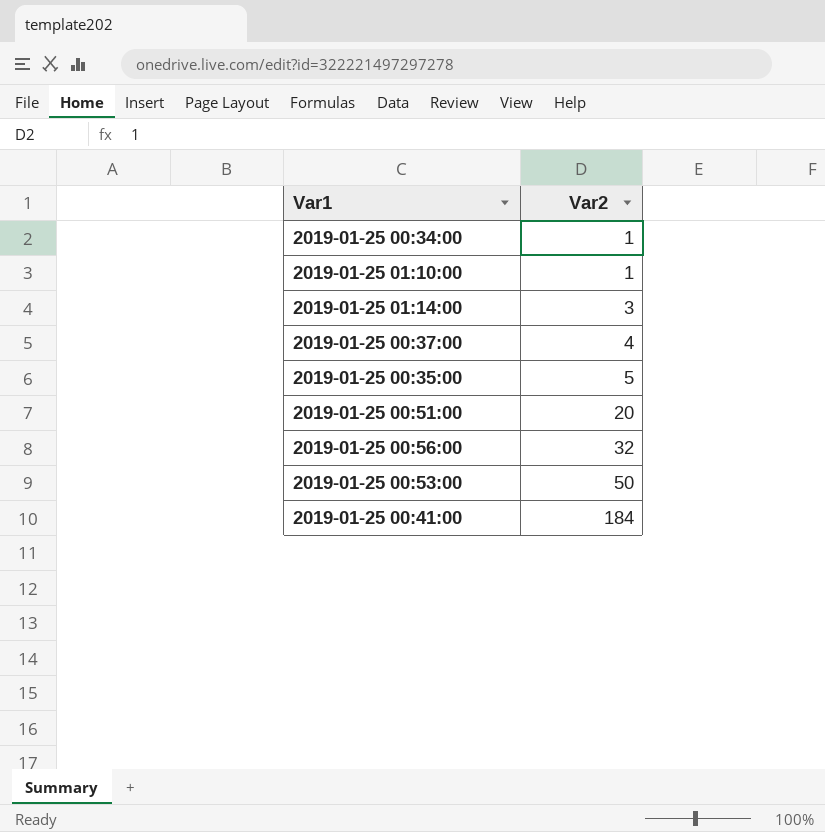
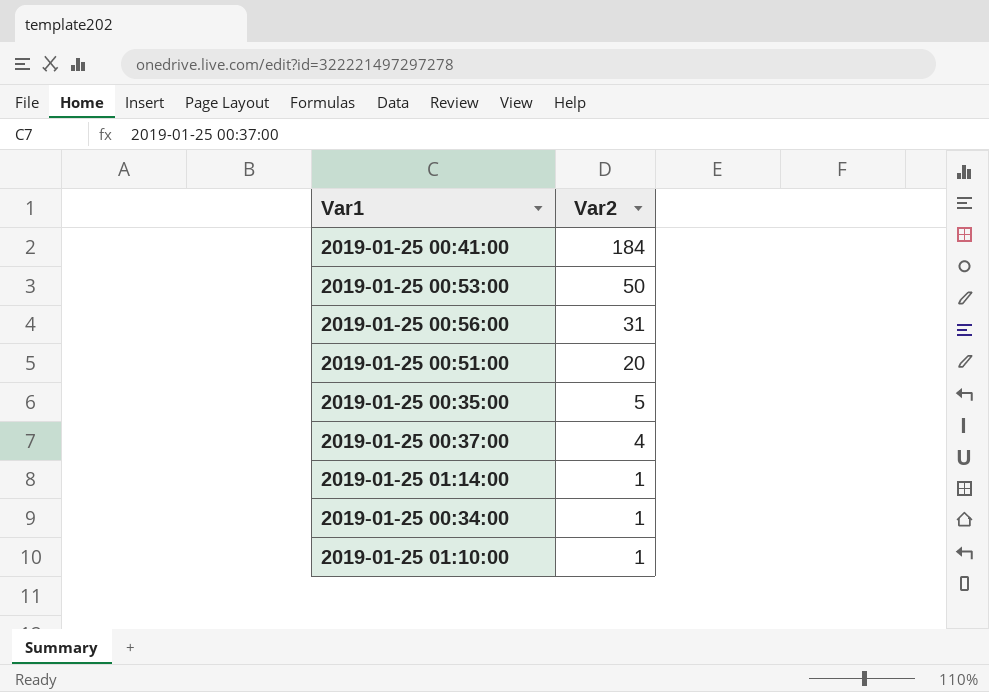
row order: Var2 ascending -> Var2 descending
2019-01-25 00:56:00 | Var2: 32 -> 31
2019-01-25 01:14:00 | Var2: 3 -> 1

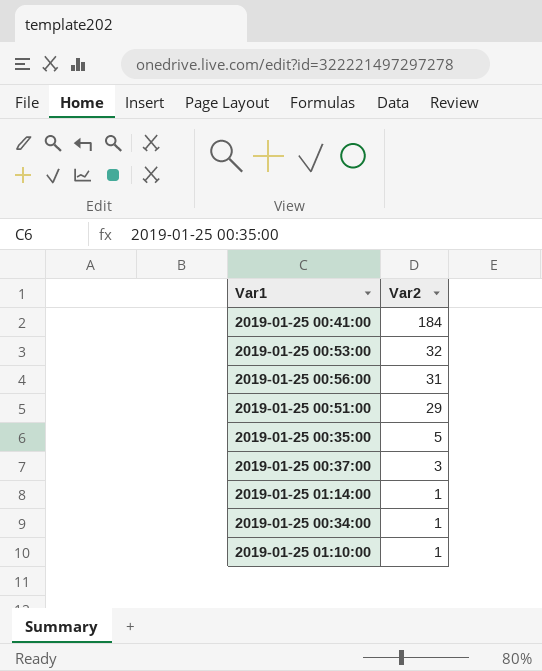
2019-01-25 00:53:00 | Var2: 50 -> 32
2019-01-25 00:51:00 | Var2: 20 -> 29
2019-01-25 00:37:00 | Var2: 4 -> 3

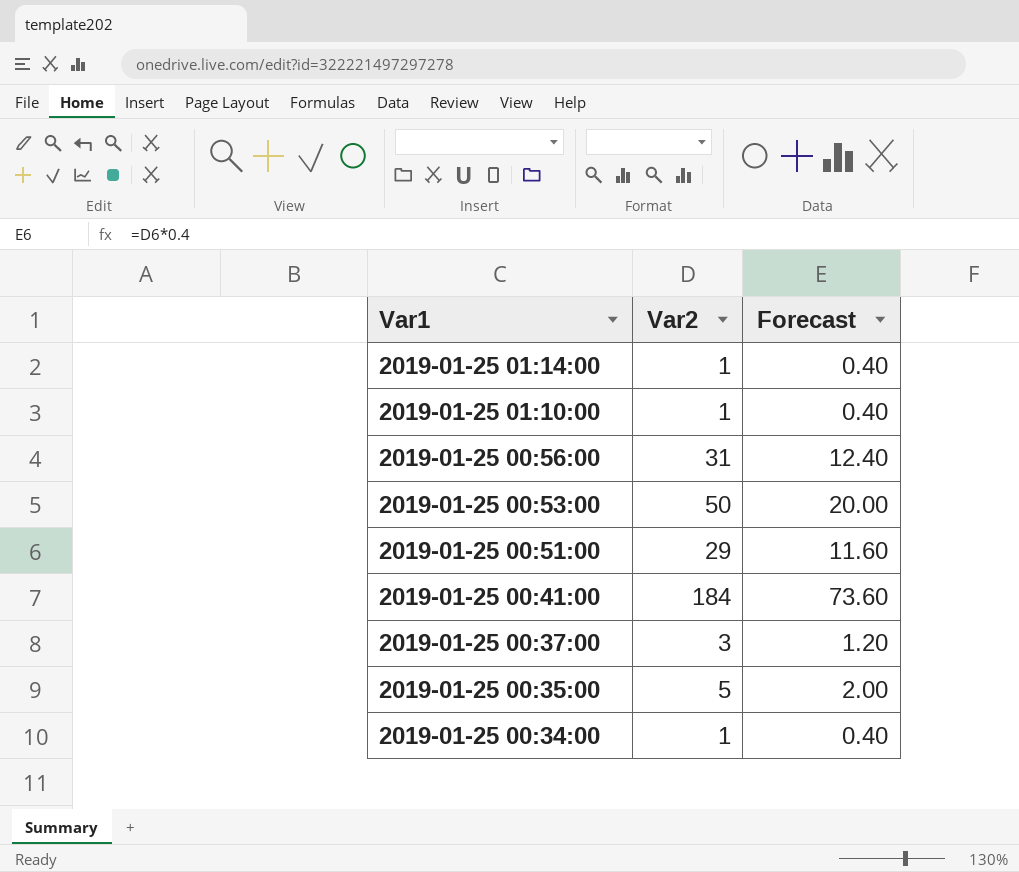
row order: Var2 descending -> Var1 descending
column Forecast | formula: none -> [Var2] * 0.4
2019-01-25 00:53:00 | Var2: 32 -> 50

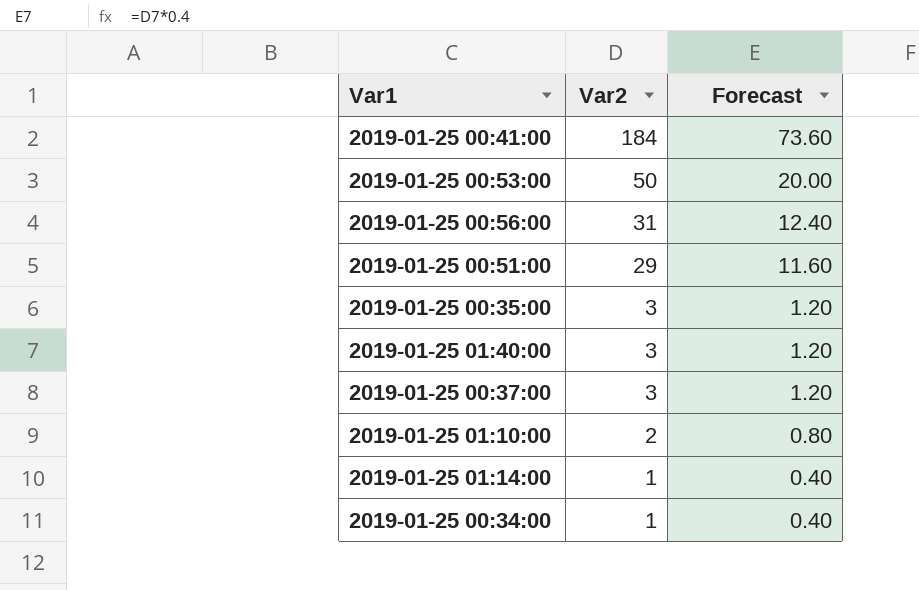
row order: Var1 descending -> Var2 descending
2019-01-25 00:35:00 | Var2: 5 -> 3
2019-01-25 00:35:00 | Forecast: 2.00 -> 1.20
row 2019-01-25 01:40:00: none -> 3 | 1.20
2019-01-25 01:10:00 | Var2: 1 -> 2
2019-01-25 01:10:00 | Forecast: 0.40 -> 0.80

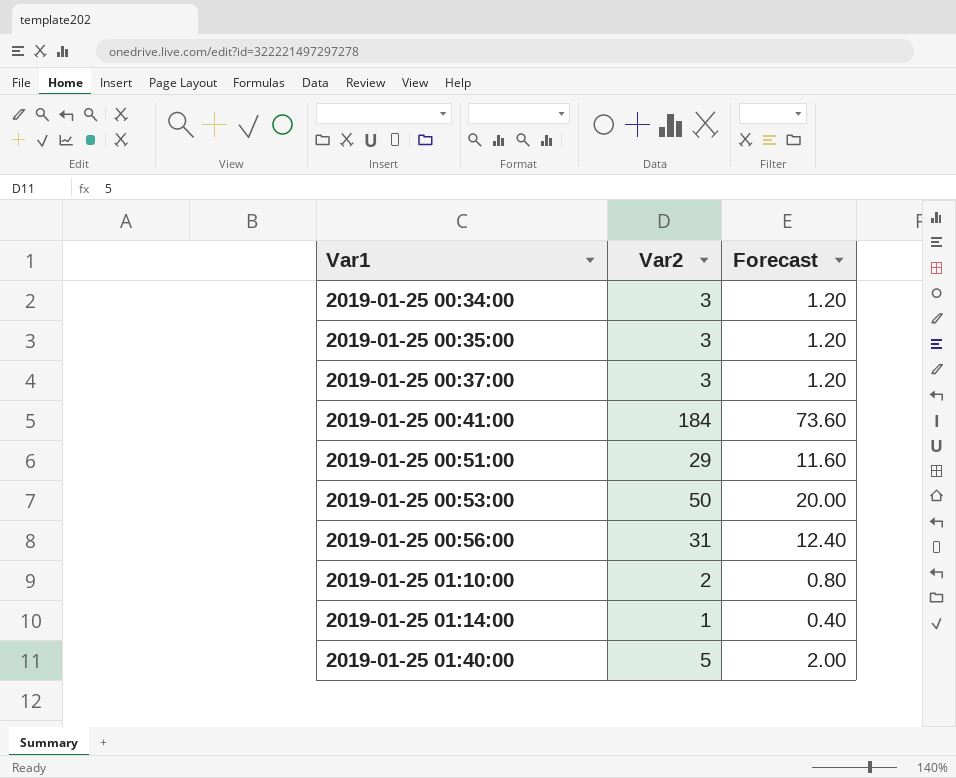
row order: Var2 descending -> Var1 ascending
2019-01-25 00:34:00 | Var2: 1 -> 3
2019-01-25 00:34:00 | Forecast: 0.40 -> 1.20
2019-01-25 01:40:00 | Var2: 3 -> 5
2019-01-25 01:40:00 | Forecast: 1.20 -> 2.00

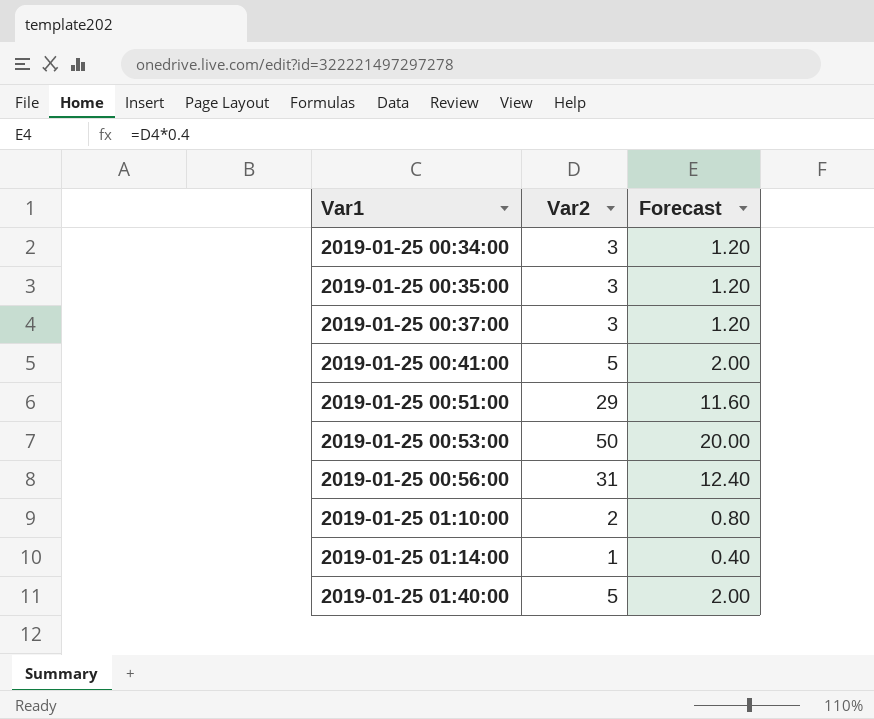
2019-01-25 00:41:00 | Var2: 184 -> 5
2019-01-25 00:41:00 | Forecast: 73.60 -> 2.00

